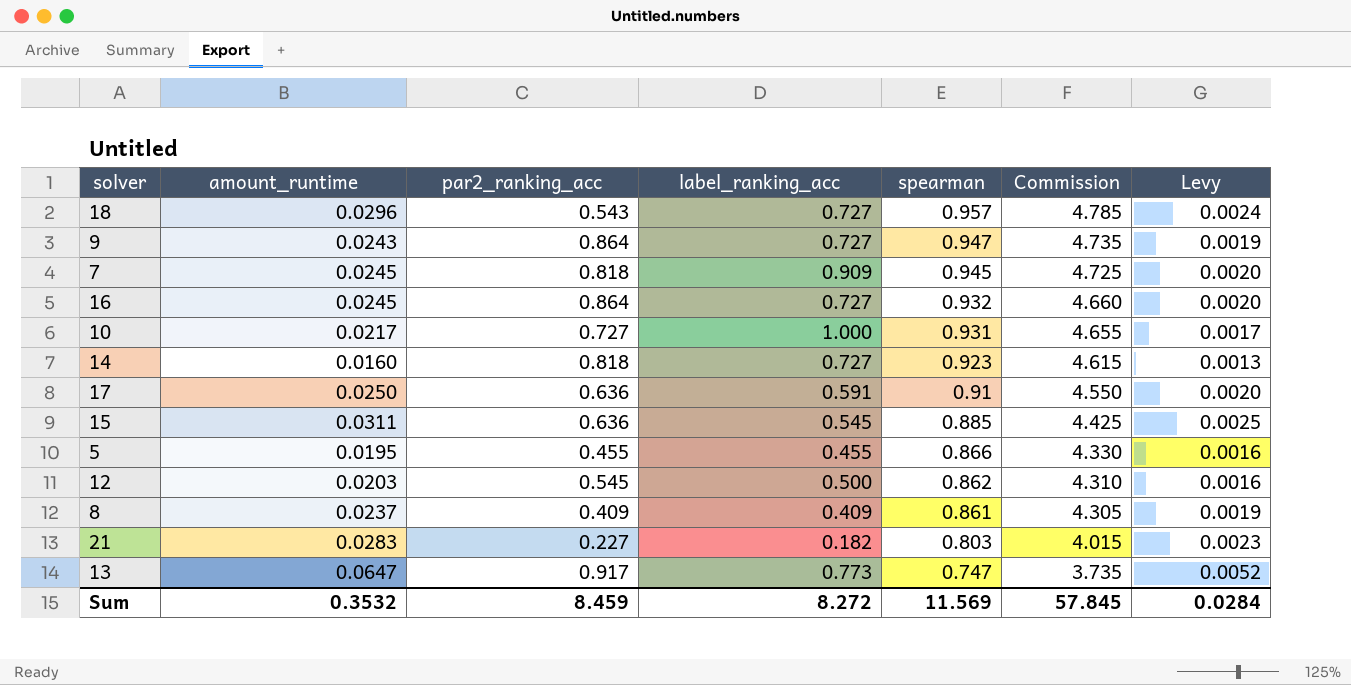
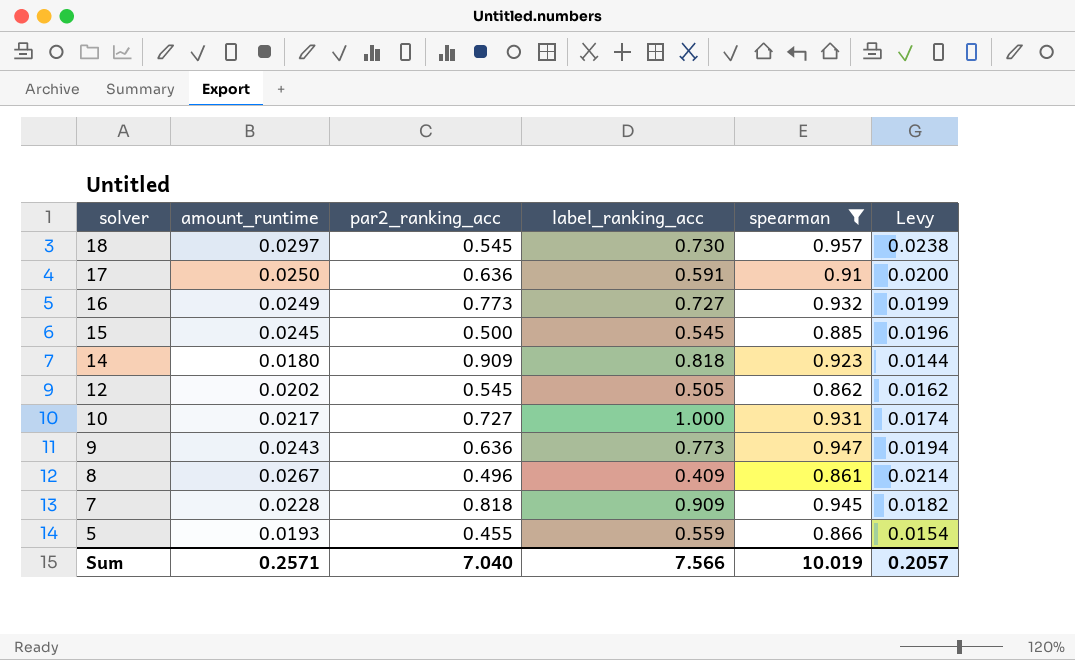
filter: none -> spearman >= 0.861
row order: spearman descending -> solver descending
column Commission | formula: [spearman] * 5 -> none
column Levy | formula: [amount_runtime] * 0.08 -> [amount_runtime] * 0.8
18 | amount_runtime: 0.0296 -> 0.0297
18 | par2_ranking_acc: 0.543 -> 0.545
18 | label_ranking_acc: 0.727 -> 0.730
16 | amount_runtime: 0.0245 -> 0.0249
16 | par2_ranking_acc: 0.864 -> 0.773
15 | amount_runtime: 0.0311 -> 0.0245
15 | par2_ranking_acc: 0.636 -> 0.500
14 | amount_runtime: 0.0160 -> 0.0180
14 | par2_ranking_acc: 0.818 -> 0.909
14 | label_ranking_acc: 0.727 -> 0.818
12 | amount_runtime: 0.0203 -> 0.0202
12 | label_ranking_acc: 0.500 -> 0.505
9 | par2_ranking_acc: 0.864 -> 0.636
9 | label_ranking_acc: 0.727 -> 0.773
8 | amount_runtime: 0.0237 -> 0.0267
8 | par2_ranking_acc: 0.409 -> 0.496
7 | amount_runtime: 0.0245 -> 0.0228
5 | amount_runtime: 0.0195 -> 0.0193
5 | label_ranking_acc: 0.455 -> 0.559
Sum | amount_runtime: 0.3532 -> 0.2571
Sum | par2_ranking_acc: 8.459 -> 7.040
Sum | label_ranking_acc: 8.272 -> 7.566
Sum | spearman: 11.569 -> 10.019
Sum | Levy: 0.0284 -> 0.2057

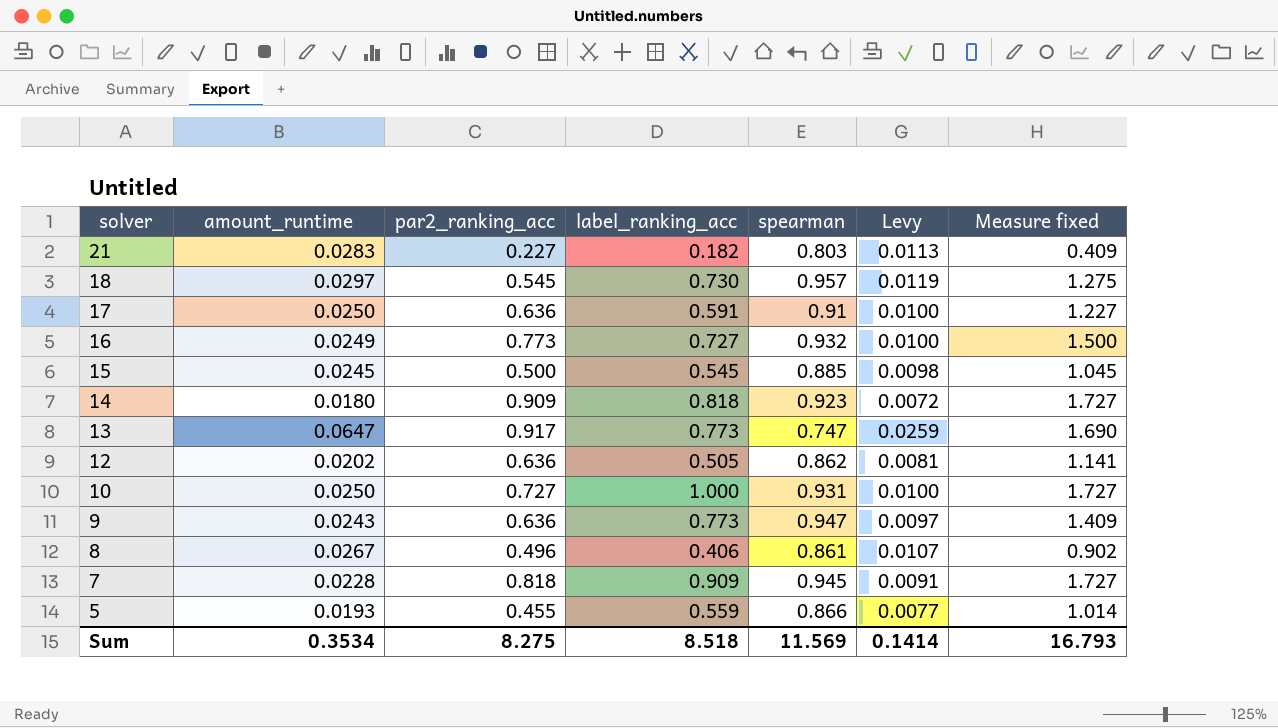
filter: spearman >= 0.861 -> none
column Levy | formula: [amount_runtime] * 0.8 -> [amount_runtime] * 0.4
column Measure fixed | formula: none -> [par2_ranking_acc] + [label_ranking_acc]
12 | par2_ranking_acc: 0.545 -> 0.636
10 | amount_runtime: 0.0217 -> 0.0250
8 | label_ranking_acc: 0.409 -> 0.406
Sum | amount_runtime: 0.2571 -> 0.3534
Sum | par2_ranking_acc: 7.040 -> 8.275
Sum | label_ranking_acc: 7.566 -> 8.518
Sum | spearman: 10.019 -> 11.569
Sum | Levy: 0.2057 -> 0.1414

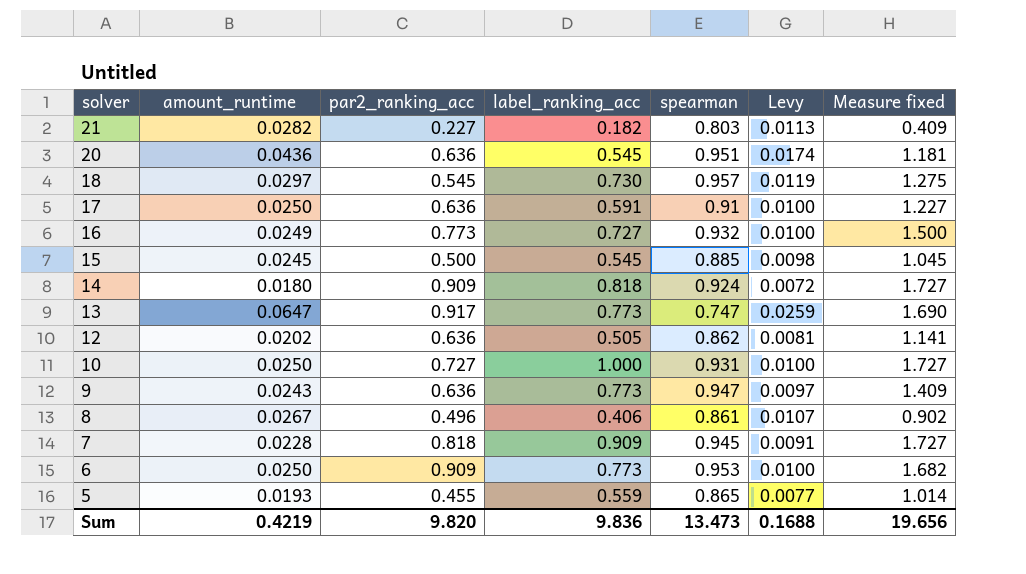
21 | amount_runtime: 0.0283 -> 0.0282
row 20: none -> 0.0436 | 0.636 | 0.545 | 0.951 | 0.0174 | 1.181
14 | spearman: 0.923 -> 0.924
row 6: none -> 0.0250 | 0.909 | 0.773 | 0.953 | 0.0100 | 1.682
5 | spearman: 0.866 -> 0.865
Sum | amount_runtime: 0.3534 -> 0.4219
Sum | par2_ranking_acc: 8.275 -> 9.820
Sum | label_ranking_acc: 8.518 -> 9.836
Sum | spearman: 11.569 -> 13.473
Sum | Levy: 0.1414 -> 0.1688
Sum | Measure fixed: 16.793 -> 19.656

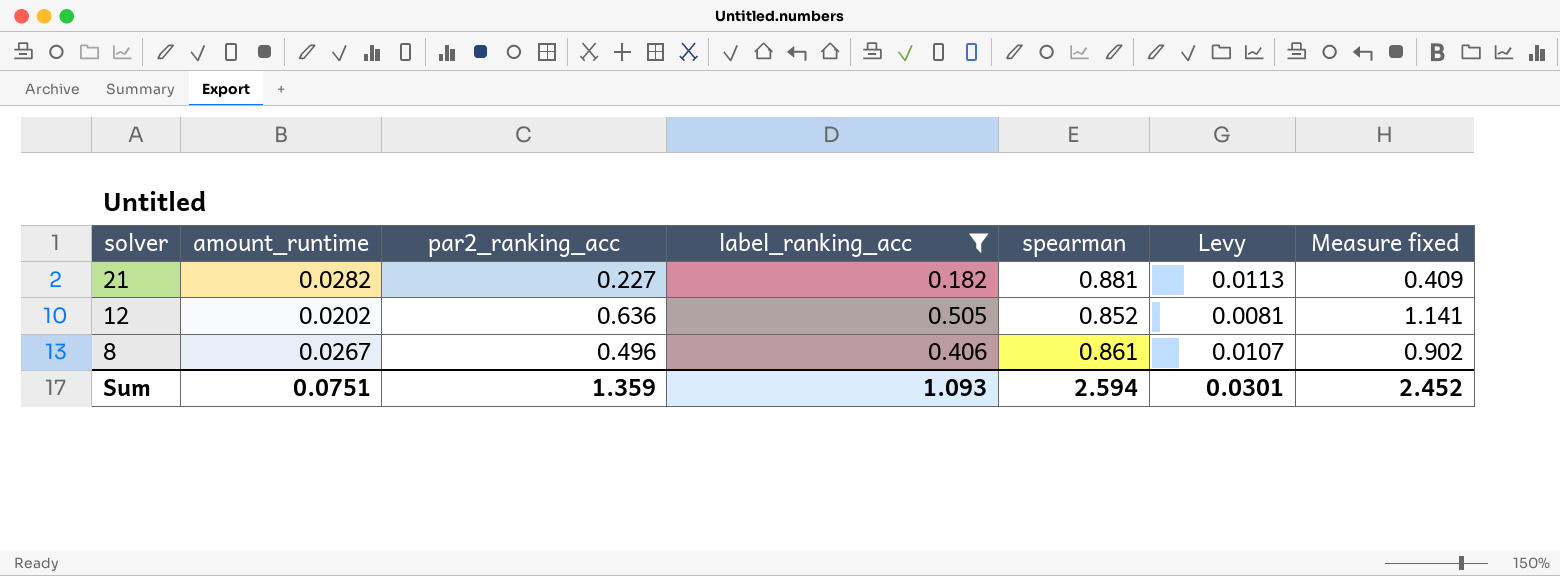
filter: none -> label_ranking_acc <= 0.505
21 | spearman: 0.803 -> 0.881
12 | spearman: 0.862 -> 0.852
Sum | amount_runtime: 0.4219 -> 0.0751
Sum | par2_ranking_acc: 9.820 -> 1.359
Sum | label_ranking_acc: 9.836 -> 1.093
Sum | spearman: 13.473 -> 2.594
Sum | Levy: 0.1688 -> 0.0301
Sum | Measure fixed: 19.656 -> 2.452

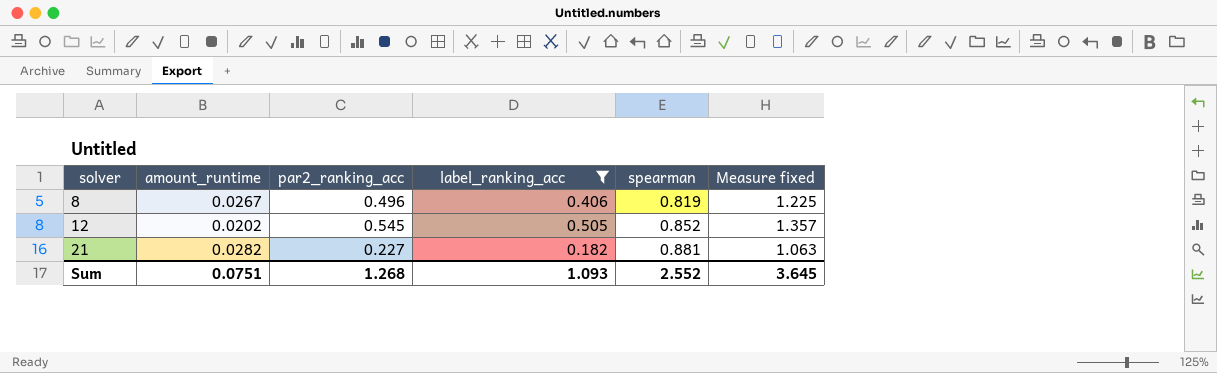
row order: solver descending -> solver ascending
column Levy | formula: [amount_runtime] * 0.4 -> none
column Measure fixed | formula: [par2_ranking_acc] + [label_ranking_acc] -> [label_ranking_acc] + [spearman]
8 | spearman: 0.861 -> 0.819
12 | par2_ranking_acc: 0.636 -> 0.545
Sum | par2_ranking_acc: 1.359 -> 1.268
Sum | spearman: 2.594 -> 2.552
Sum | Measure fixed: 2.452 -> 3.645

